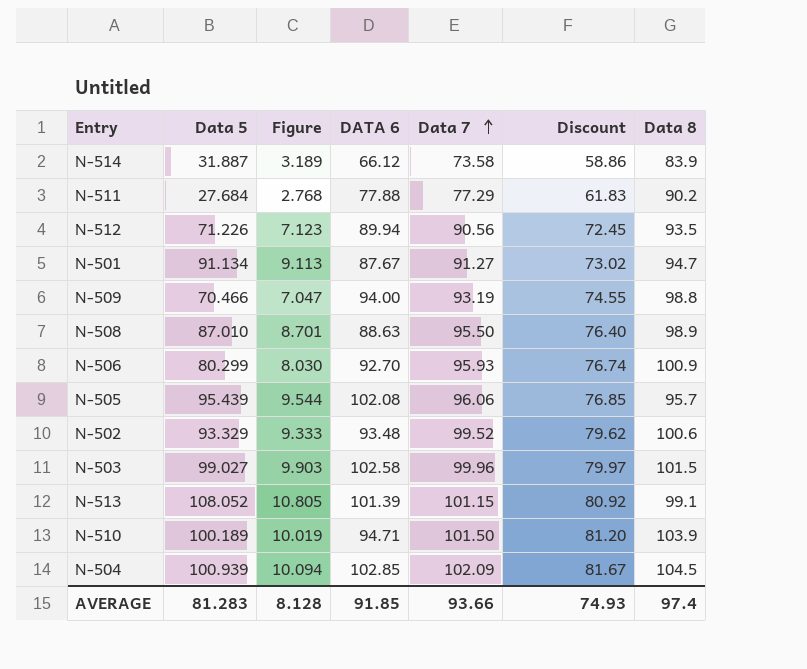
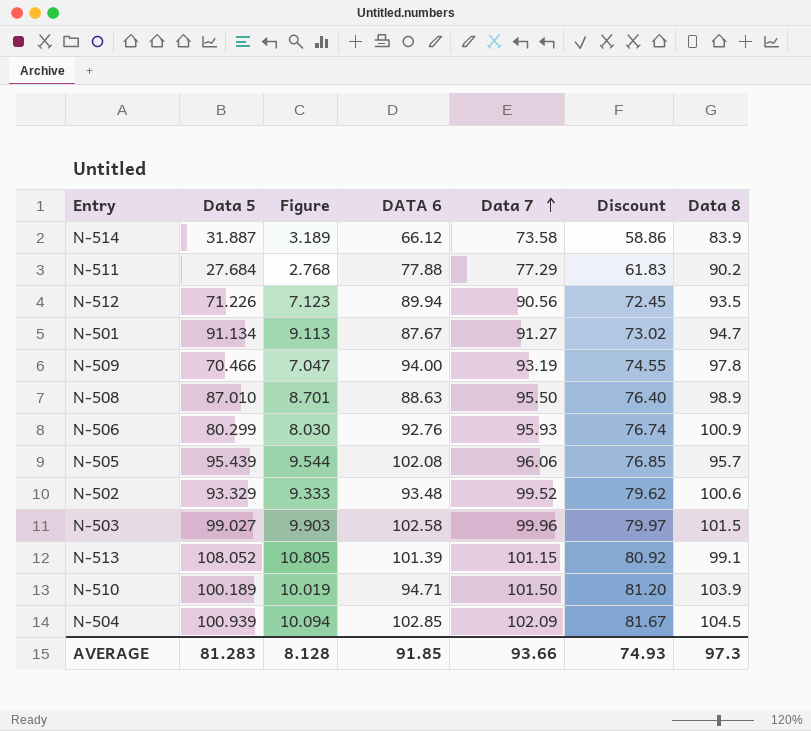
N-509 | Data 8: 98.8 -> 97.8
N-506 | DATA 6: 92.70 -> 92.76
AVERAGE | Data 8: 97.4 -> 97.3

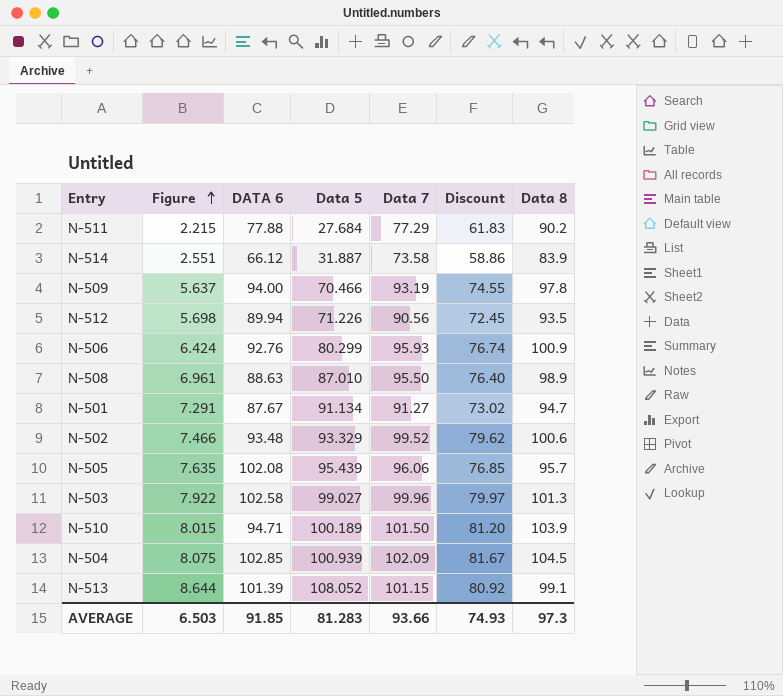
row order: Data 7 ascending -> Figure ascending
column Figure | formula: [Data 5] * 0.1 -> [Data 5] * 0.08
column Data 5 | position: 2 -> 4
N-503 | Data 8: 101.5 -> 101.3
AVERAGE | Figure: 8.128 -> 6.503

